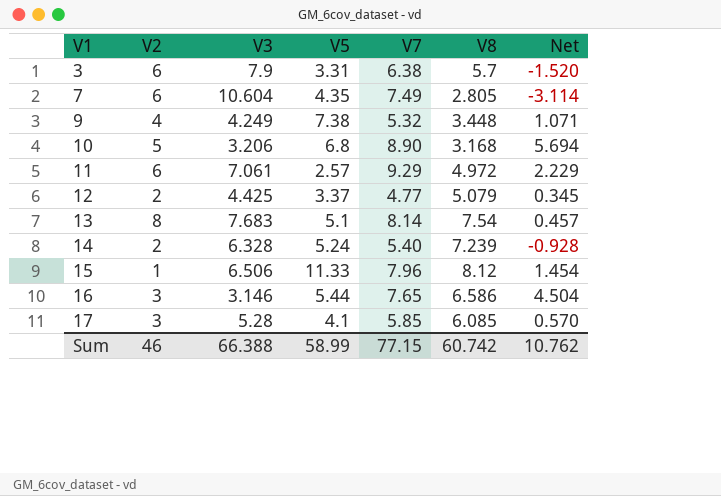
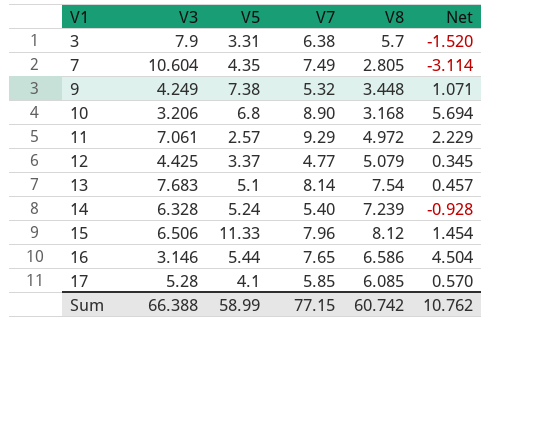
column V2 | position: 2 -> none

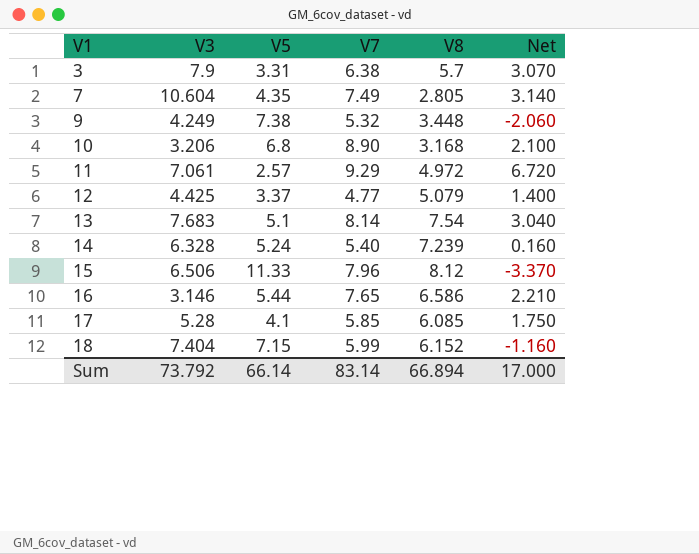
column Net | formula: [V7] - [V3] -> [V7] - [V5]
row 18: none -> 7.404 | 7.15 | 5.99 | 6.152 | -1.160
Sum | V3: 66.388 -> 73.792
Sum | V5: 58.99 -> 66.14
Sum | V7: 77.15 -> 83.14
Sum | V8: 60.742 -> 66.894
Sum | Net: 10.762 -> 17.000

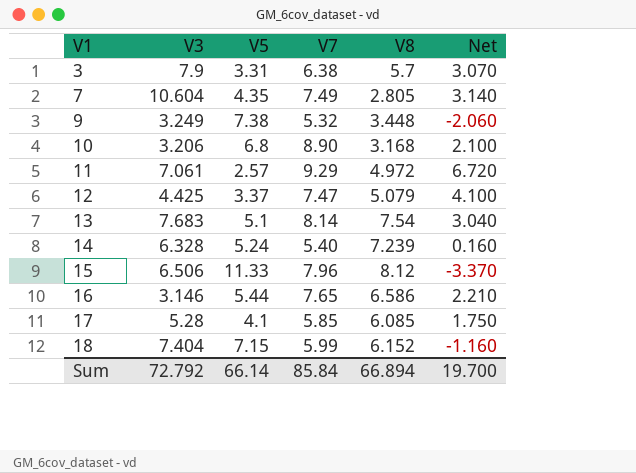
9 | V3: 4.249 -> 3.249
12 | V7: 4.77 -> 7.47
12 | Net: 1.400 -> 4.100
Sum | V3: 73.792 -> 72.792
Sum | V7: 83.14 -> 85.84
Sum | Net: 17.000 -> 19.700

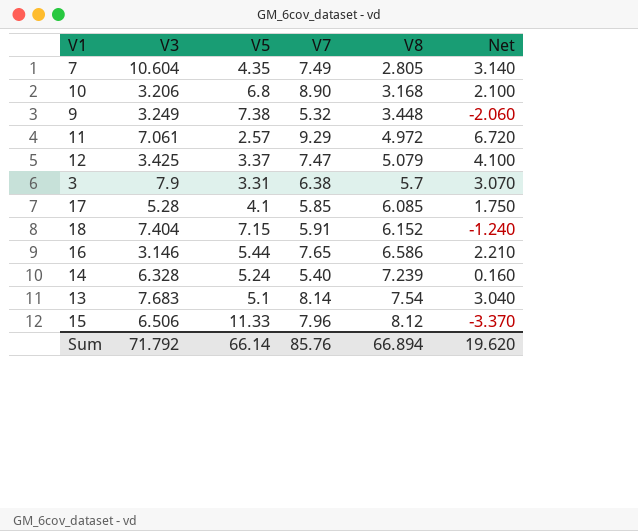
row order: V1 ascending -> V8 ascending
12 | V3: 4.425 -> 3.425
18 | V7: 5.99 -> 5.91
18 | Net: -1.160 -> -1.240
Sum | V3: 72.792 -> 71.792
Sum | V7: 85.84 -> 85.76
Sum | Net: 19.700 -> 19.620

